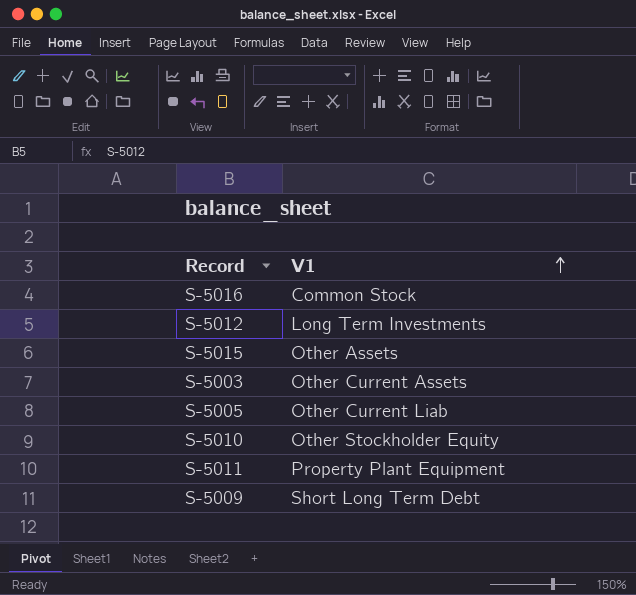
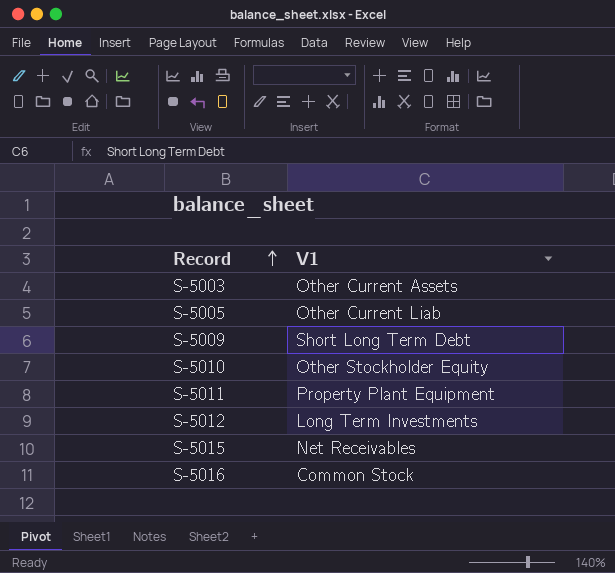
row order: V1 ascending -> Record ascending
S-5015 | V1: Other Assets -> Net Receivables

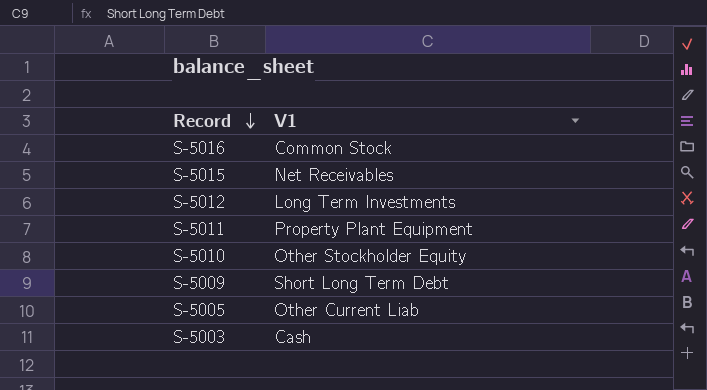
row order: Record ascending -> Record descending
S-5003 | V1: Other Current Assets -> Cash

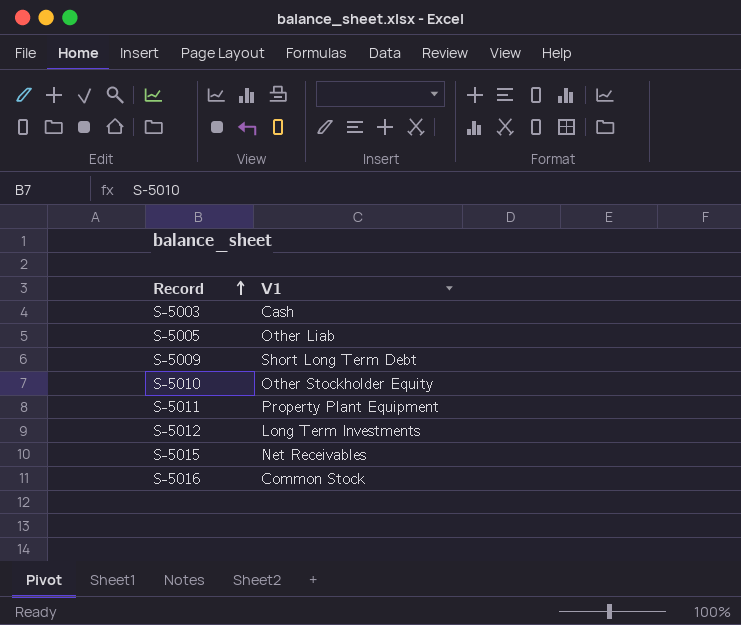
row order: Record descending -> Record ascending
S-5005 | V1: Other Current Liab -> Other Liab

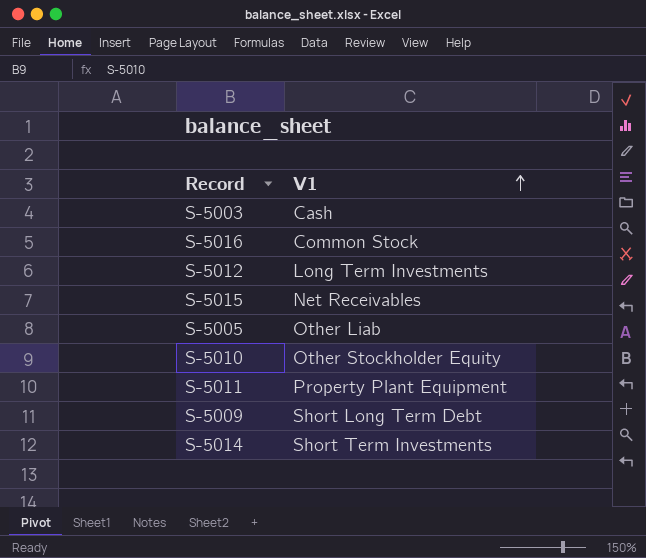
row order: Record ascending -> V1 ascending
row S-5014: none -> Short Term Investments

